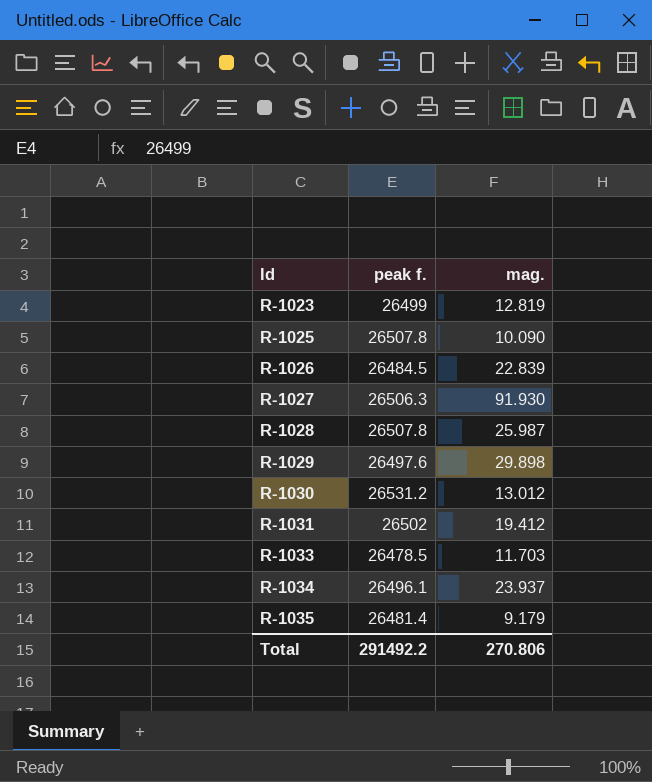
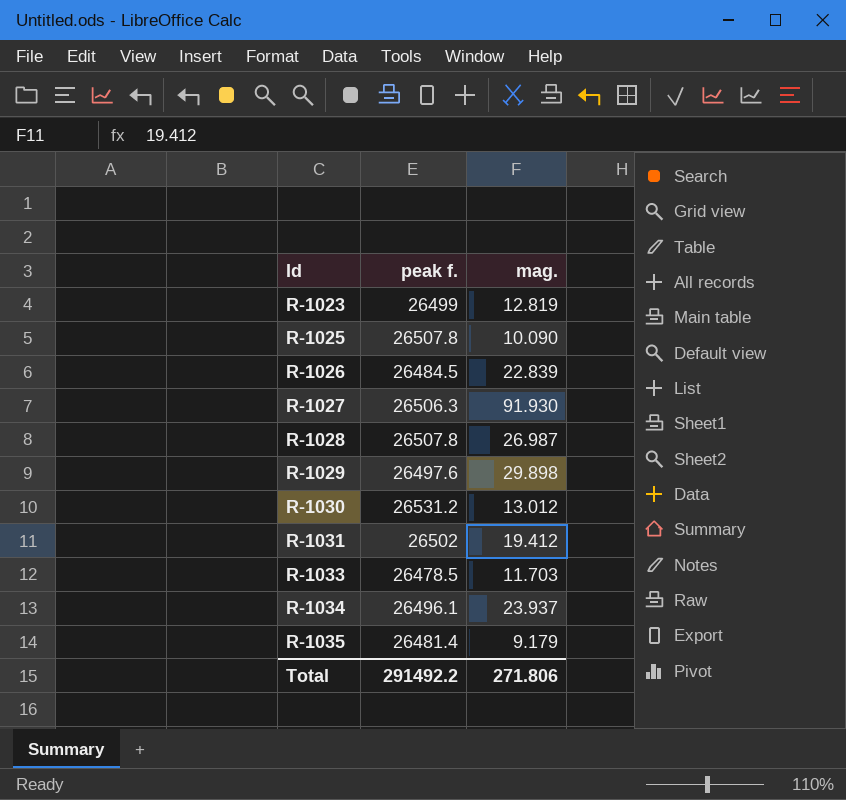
R-1028 | mag.: 25.987 -> 26.987
Total | mag.: 270.806 -> 271.806

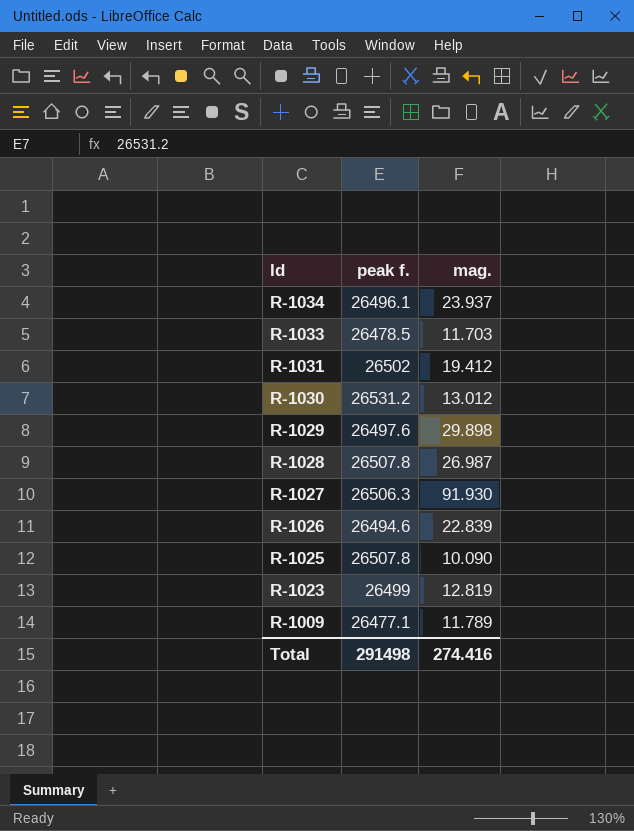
row order: Id ascending -> Id descending
row R-1035: 26481.4 | 9.179 -> none
R-1026 | peak f.: 26484.5 -> 26494.6
row R-1009: none -> 26477.1 | 11.789
Total | peak f.: 291492.2 -> 291498
Total | mag.: 271.806 -> 274.416

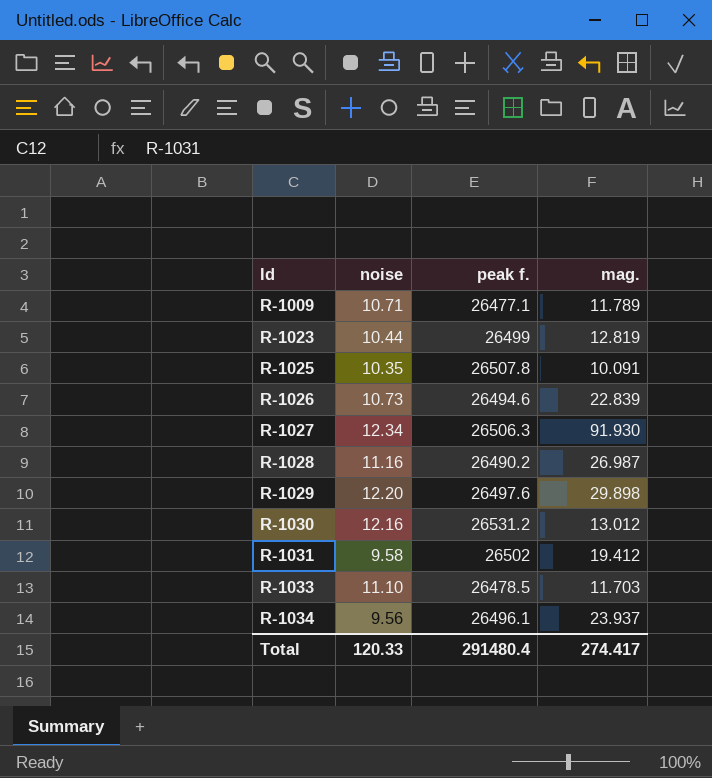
row order: Id descending -> Id ascending
column noise | position: none -> 2
R-1025 | mag.: 10.090 -> 10.091
R-1028 | peak f.: 26507.8 -> 26490.2
Total | peak f.: 291498 -> 291480.4
Total | mag.: 274.416 -> 274.417

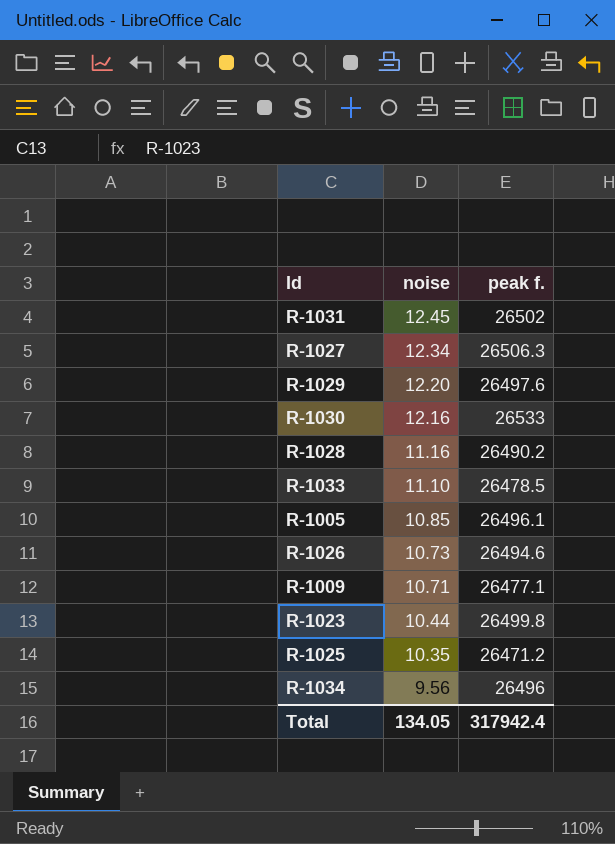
row order: Id ascending -> noise descending
column mag. | position: 4 -> none
R-1031 | noise: 9.58 -> 12.45
R-1030 | peak f.: 26531.2 -> 26533
row R-1005: none -> 10.85 | 26496.1
R-1023 | peak f.: 26499 -> 26499.8
R-1025 | peak f.: 26507.8 -> 26471.2
R-1034 | peak f.: 26496.1 -> 26496
Total | noise: 120.33 -> 134.05
Total | peak f.: 291480.4 -> 317942.4

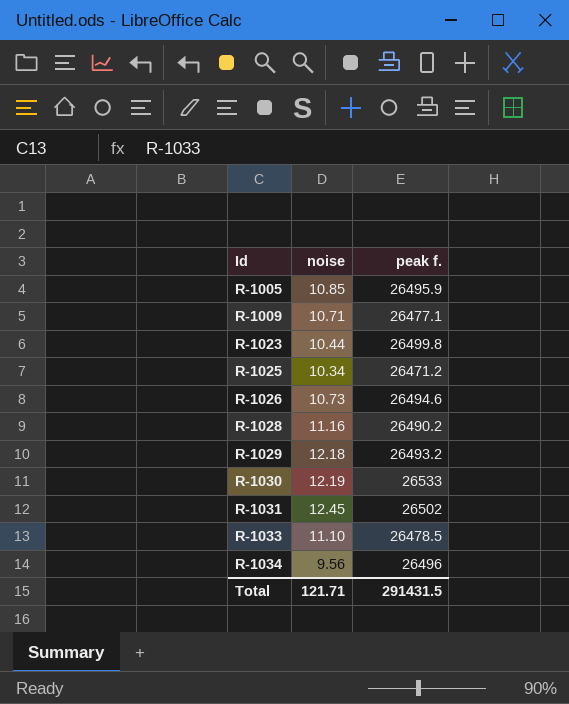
row order: noise descending -> Id ascending
row R-1027: 12.34 | 26506.3 -> none
R-1005 | peak f.: 26496.1 -> 26495.9
R-1025 | noise: 10.35 -> 10.34
R-1029 | noise: 12.20 -> 12.18
R-1029 | peak f.: 26497.6 -> 26493.2
R-1030 | noise: 12.16 -> 12.19
Total | noise: 134.05 -> 121.71
Total | peak f.: 317942.4 -> 291431.5

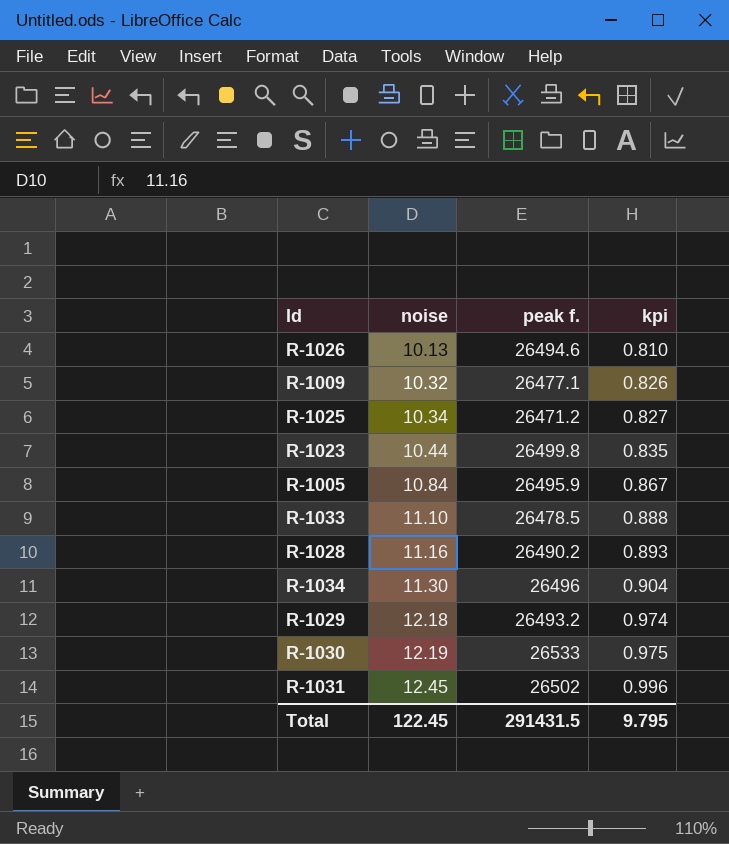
row order: Id ascending -> noise ascending
column kpi | formula: none -> [noise] * 0.08
R-1026 | noise: 10.73 -> 10.13
R-1009 | noise: 10.71 -> 10.32
R-1005 | noise: 10.85 -> 10.84
R-1034 | noise: 9.56 -> 11.30
Total | noise: 121.71 -> 122.45

